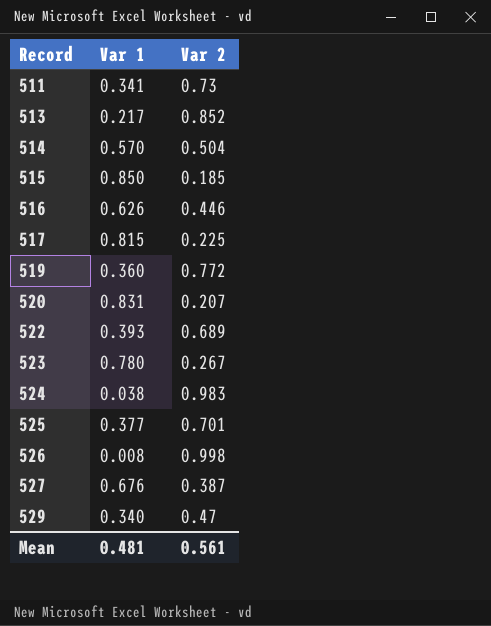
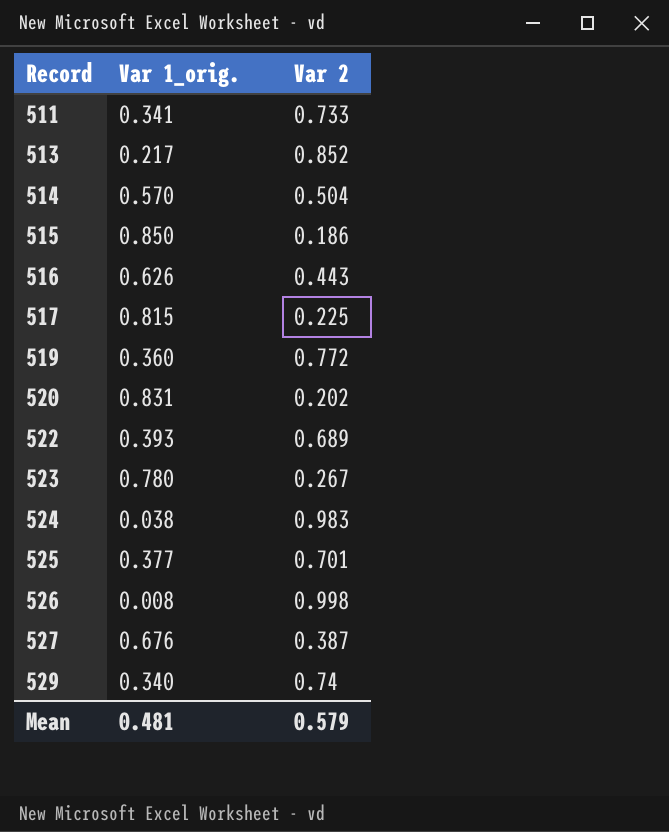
column name: Var 1 -> Var 1_orig.
511 | Var 2: 0.73 -> 0.733
515 | Var 2: 0.185 -> 0.186
516 | Var 2: 0.446 -> 0.443
520 | Var 2: 0.207 -> 0.202
529 | Var 2: 0.47 -> 0.74
Mean | Var 2: 0.561 -> 0.579

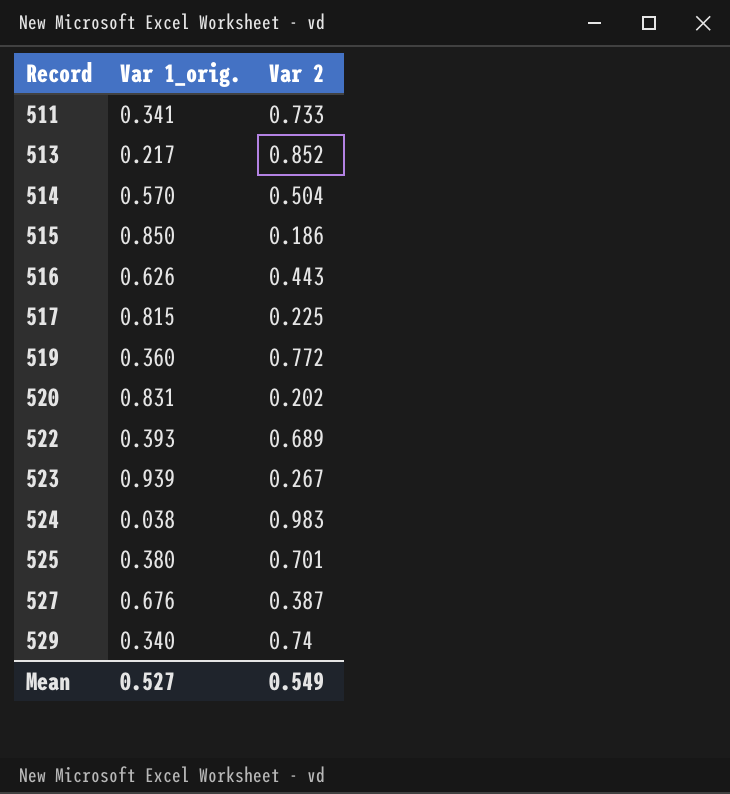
row 526: 0.008 | 0.998 -> none
523 | Var 1_orig.: 0.780 -> 0.939
525 | Var 1_orig.: 0.377 -> 0.380
Mean | Var 1_orig.: 0.481 -> 0.527
Mean | Var 2: 0.579 -> 0.549

